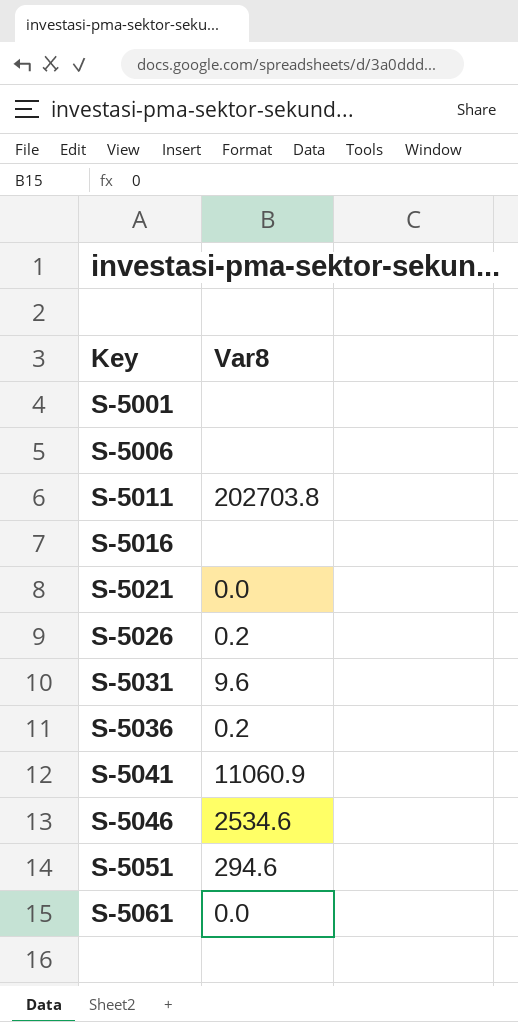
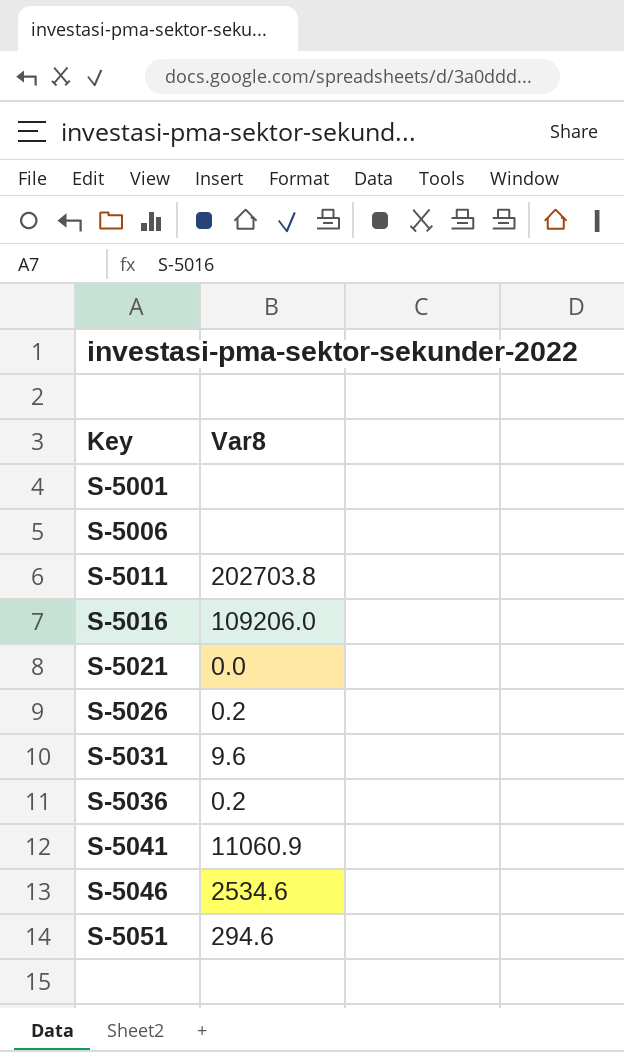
row S-5061: 0.0 -> none
S-5016 | Var8: none -> 109206.0

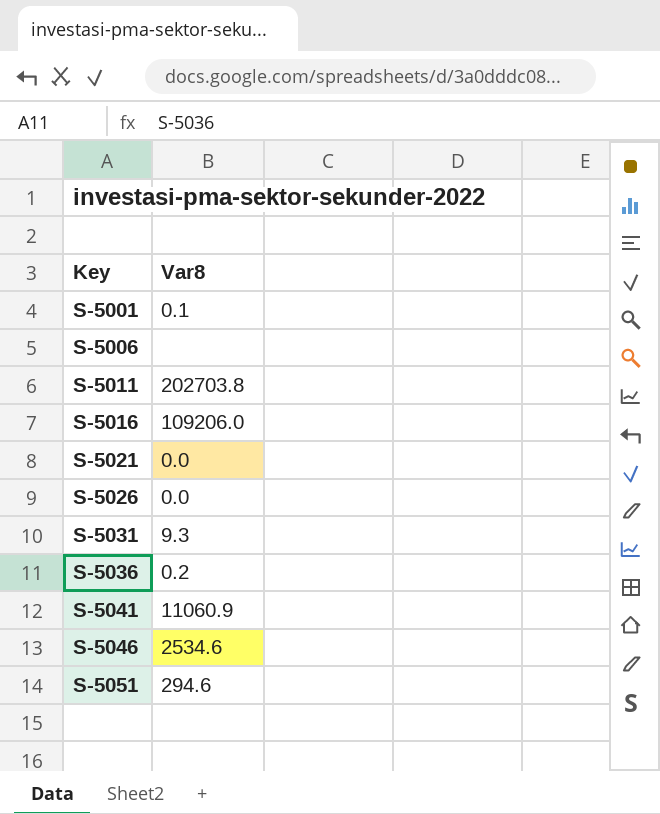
S-5001 | Var8: none -> 0.1
S-5026 | Var8: 0.2 -> 0.0
S-5031 | Var8: 9.6 -> 9.3

